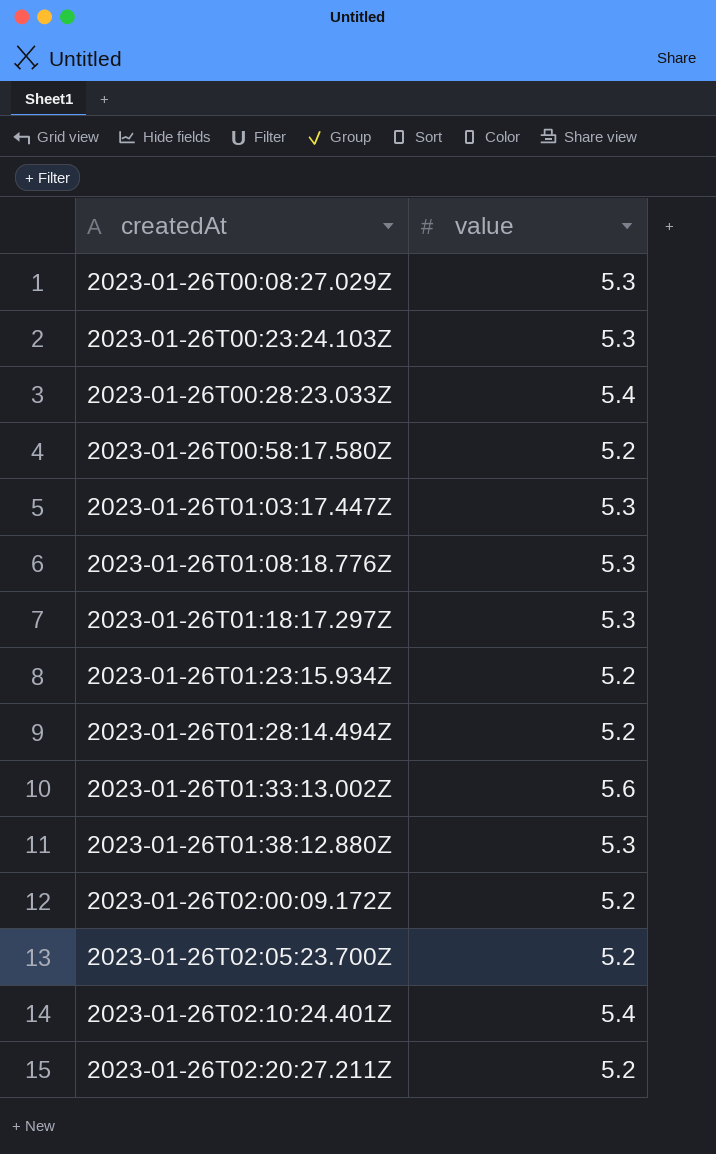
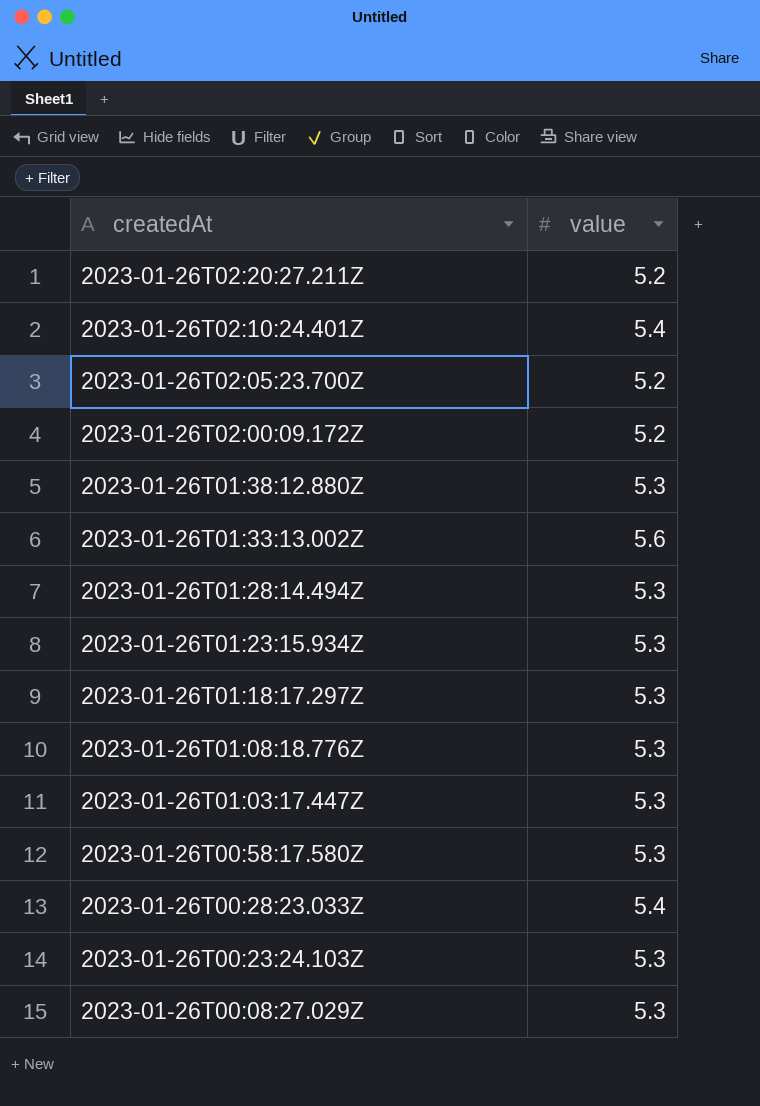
row order: createdAt ascending -> createdAt descending
2023-01-26T01:28:14.494Z | value: 5.2 -> 5.3
2023-01-26T01:23:15.934Z | value: 5.2 -> 5.3
2023-01-26T00:58:17.580Z | value: 5.2 -> 5.3

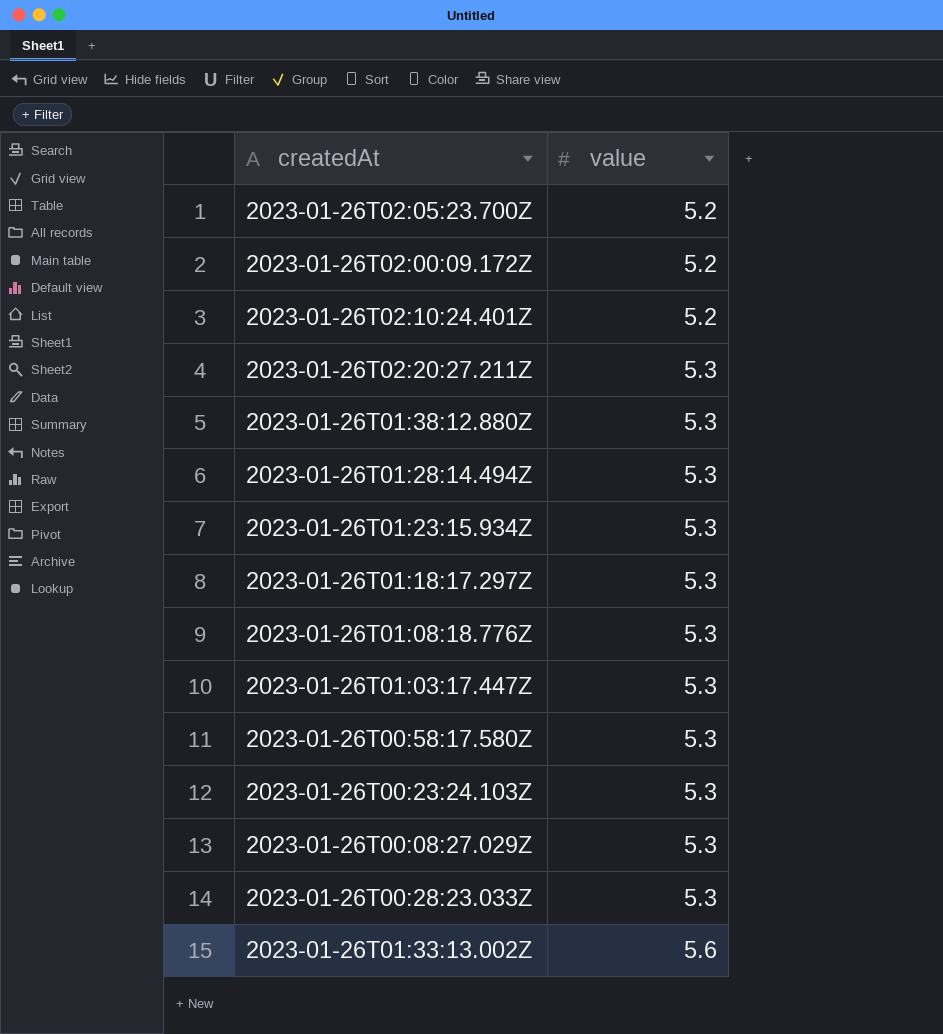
row order: createdAt descending -> value ascending
2023-01-26T02:10:24.401Z | value: 5.4 -> 5.2
2023-01-26T02:20:27.211Z | value: 5.2 -> 5.3
2023-01-26T00:28:23.033Z | value: 5.4 -> 5.3

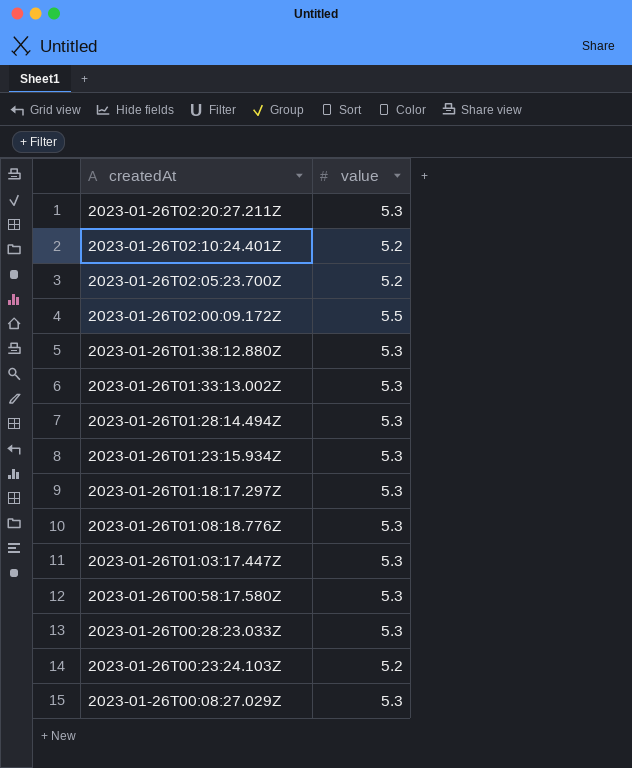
row order: value ascending -> createdAt descending
2023-01-26T02:00:09.172Z | value: 5.2 -> 5.5
2023-01-26T01:33:13.002Z | value: 5.6 -> 5.3
2023-01-26T00:23:24.103Z | value: 5.3 -> 5.2

